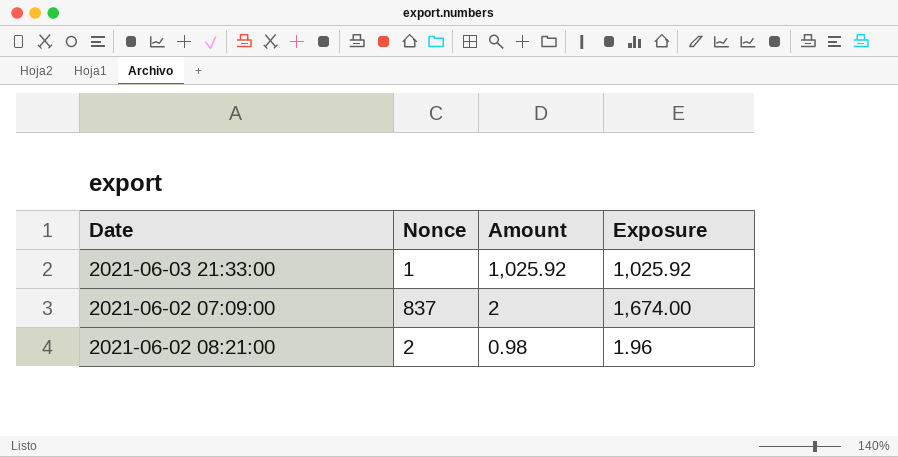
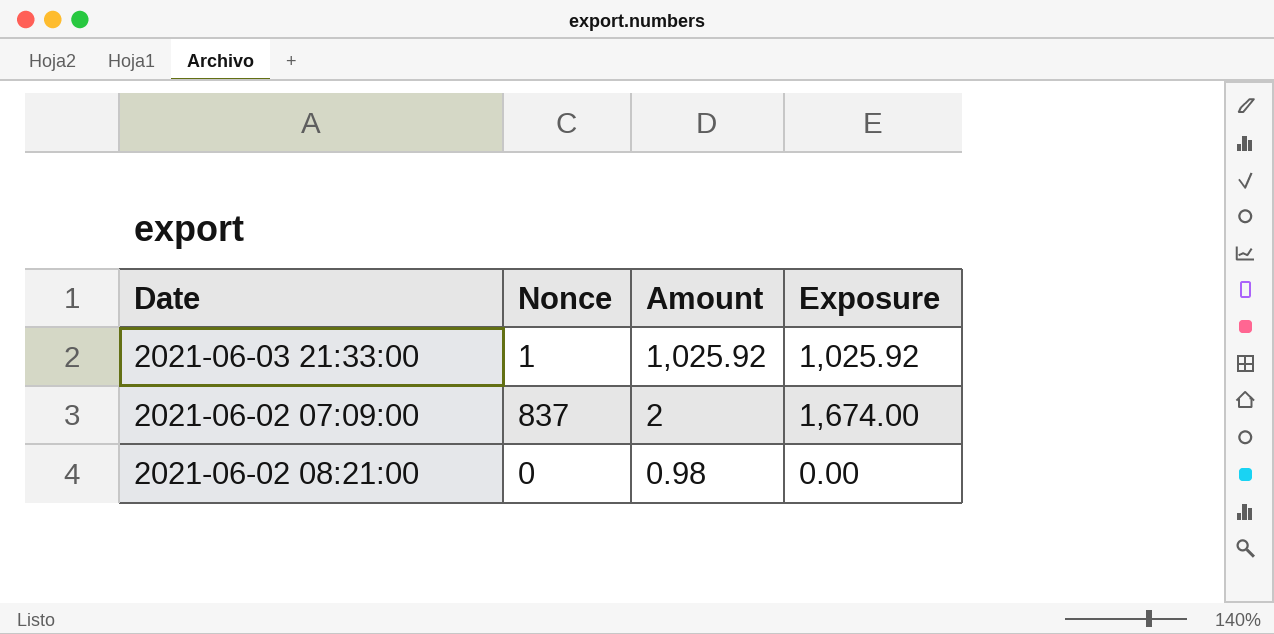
2021-06-02 08:21:00 | Nonce: 2 -> 0
2021-06-02 08:21:00 | Exposure: 1.96 -> 0.00

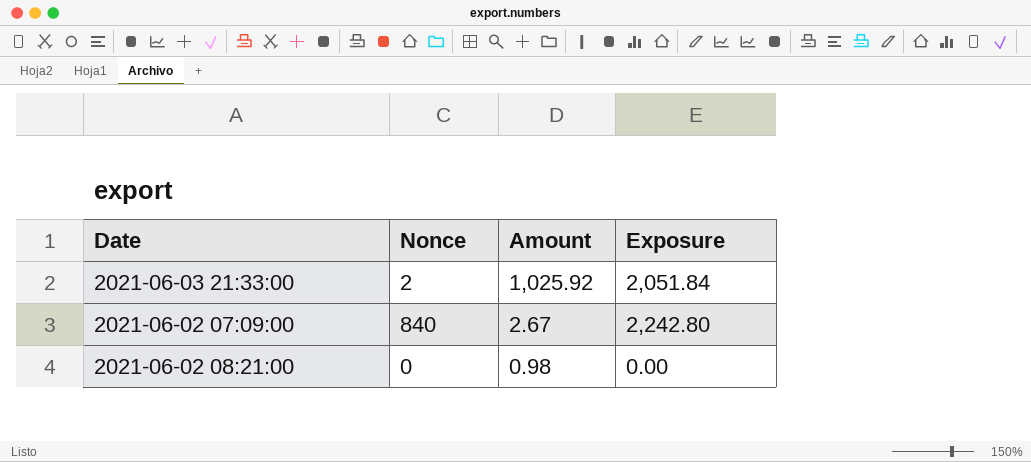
2021-06-03 21:33:00 | Nonce: 1 -> 2
2021-06-03 21:33:00 | Exposure: 1,025.92 -> 2,051.84
2021-06-02 07:09:00 | Nonce: 837 -> 840
2021-06-02 07:09:00 | Amount: 2 -> 2.67
2021-06-02 07:09:00 | Exposure: 1,674.00 -> 2,242.80

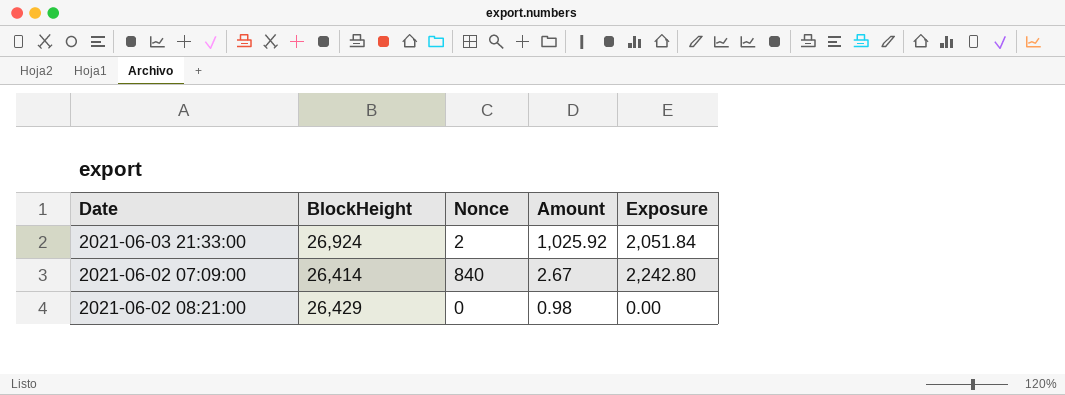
column BlockHeight | position: none -> 2

